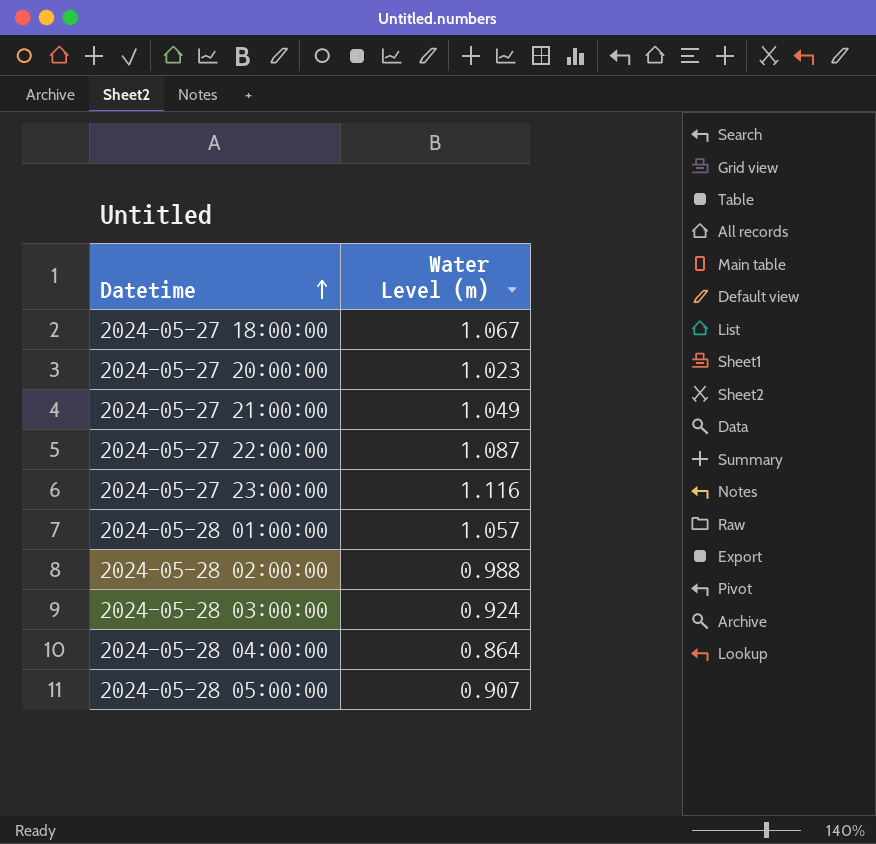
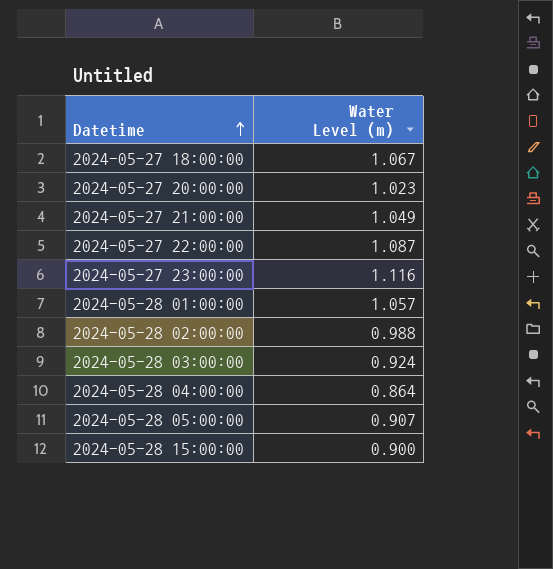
row 2024-05-28 15:00:00: none -> 0.900

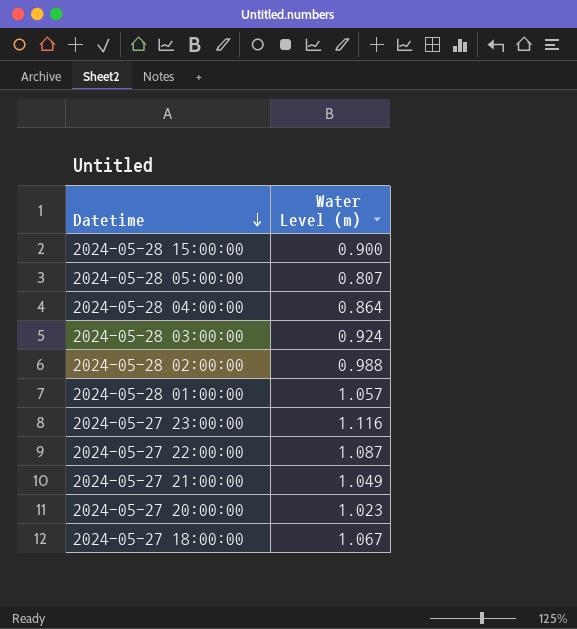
row order: Datetime ascending -> Datetime descending
2024-05-28 05:00:00 | Water Level (m): 0.907 -> 0.807

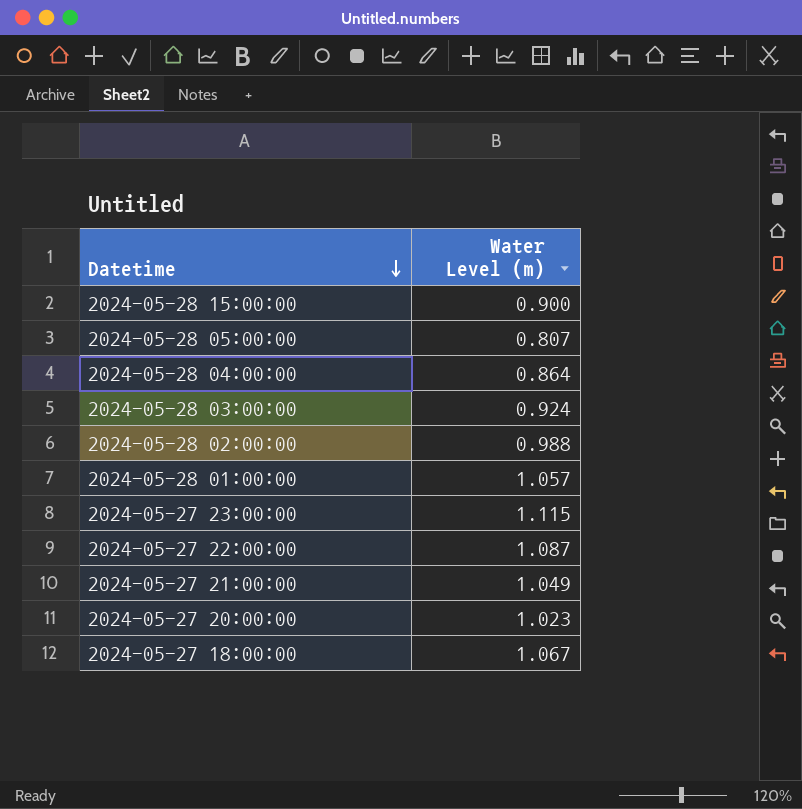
2024-05-27 23:00:00 | Water Level (m): 1.116 -> 1.115

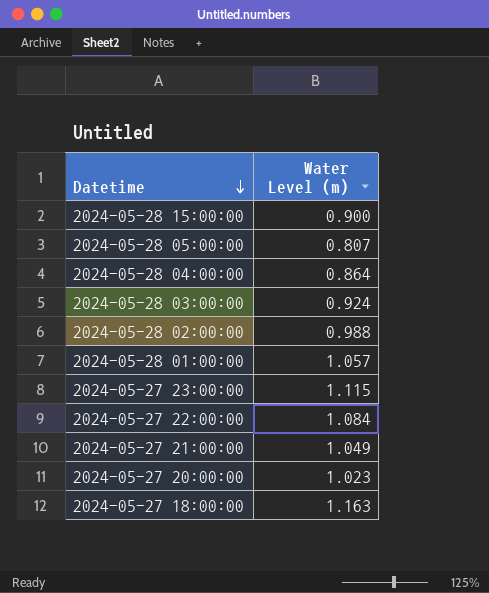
2024-05-27 22:00:00 | Water Level (m): 1.087 -> 1.084
2024-05-27 18:00:00 | Water Level (m): 1.067 -> 1.163

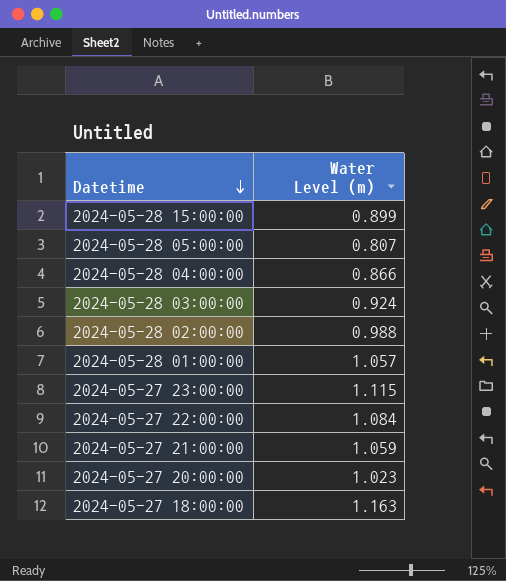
2024-05-28 15:00:00 | Water Level (m): 0.900 -> 0.899
2024-05-28 04:00:00 | Water Level (m): 0.864 -> 0.866
2024-05-27 21:00:00 | Water Level (m): 1.049 -> 1.059

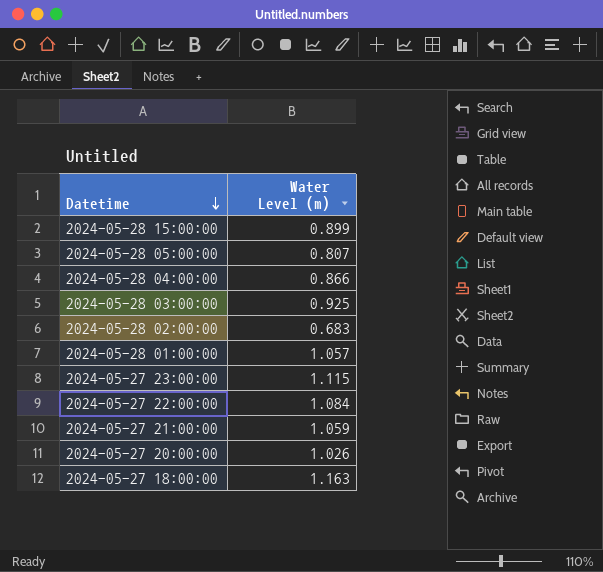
2024-05-28 03:00:00 | Water Level (m): 0.924 -> 0.925
2024-05-28 02:00:00 | Water Level (m): 0.988 -> 0.683
2024-05-27 20:00:00 | Water Level (m): 1.023 -> 1.026

